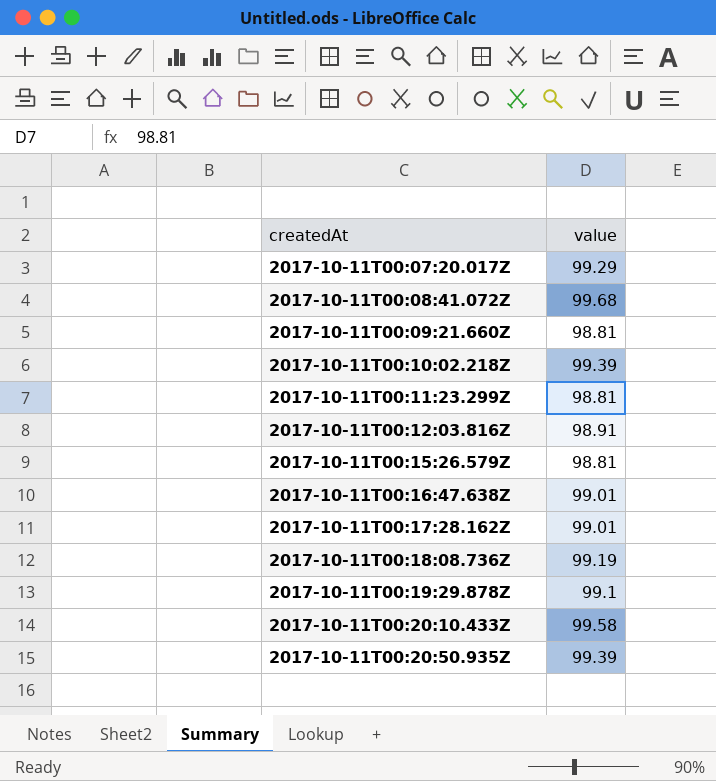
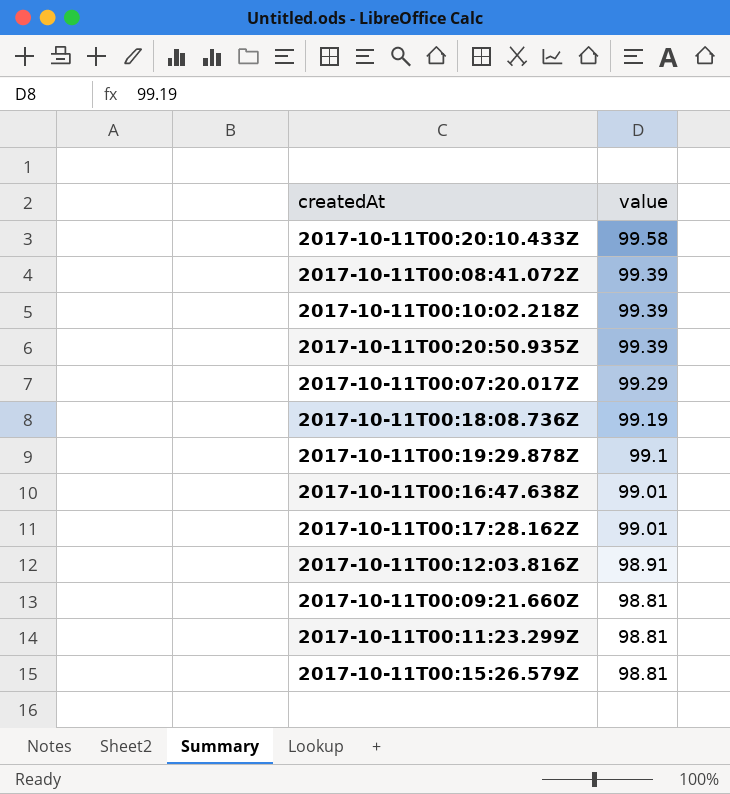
row order: createdAt ascending -> value descending
2017-10-11T00:08:41.072Z | value: 99.68 -> 99.39

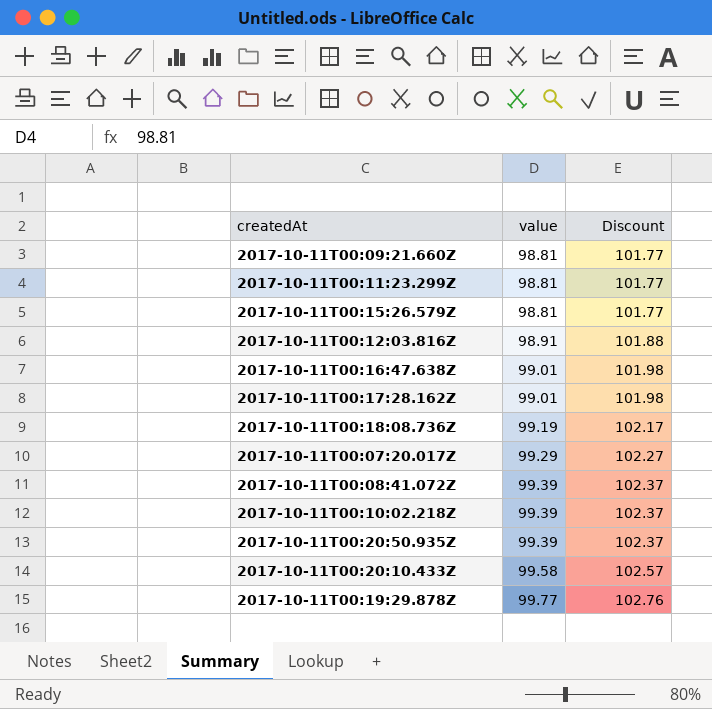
row order: value descending -> value ascending
column Discount | formula: none -> [value] * 1.03
2017-10-11T00:19:29.878Z | value: 99.1 -> 99.77

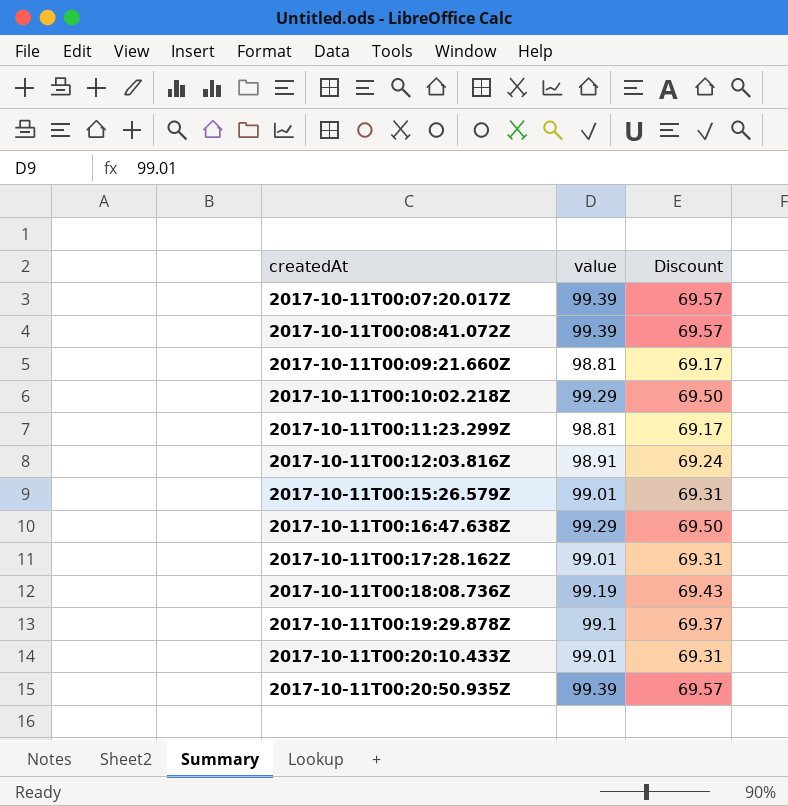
row order: value ascending -> createdAt ascending
column Discount | formula: [value] * 1.03 -> [value] * 0.7
2017-10-11T00:07:20.017Z | value: 99.29 -> 99.39
2017-10-11T00:10:02.218Z | value: 99.39 -> 99.29
2017-10-11T00:15:26.579Z | value: 98.81 -> 99.01
2017-10-11T00:16:47.638Z | value: 99.01 -> 99.29
2017-10-11T00:19:29.878Z | value: 99.77 -> 99.1
2017-10-11T00:20:10.433Z | value: 99.58 -> 99.01

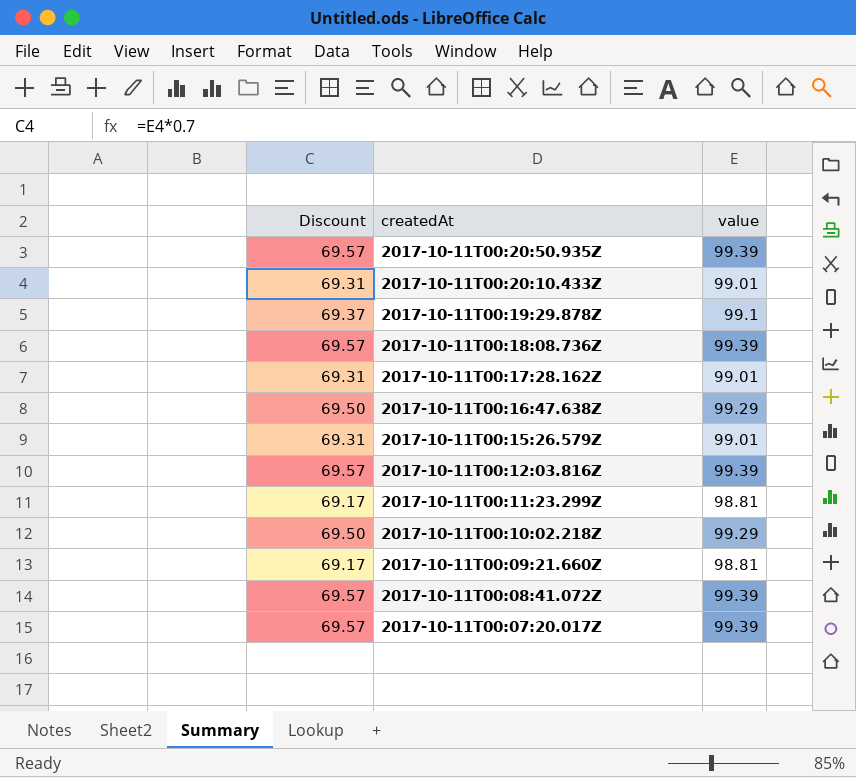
row order: createdAt ascending -> createdAt descending
column Discount | position: 3 -> 1
2017-10-11T00:18:08.736Z | Discount: 69.43 -> 69.57
2017-10-11T00:18:08.736Z | value: 99.19 -> 99.39
2017-10-11T00:12:03.816Z | Discount: 69.24 -> 69.57
2017-10-11T00:12:03.816Z | value: 98.91 -> 99.39

